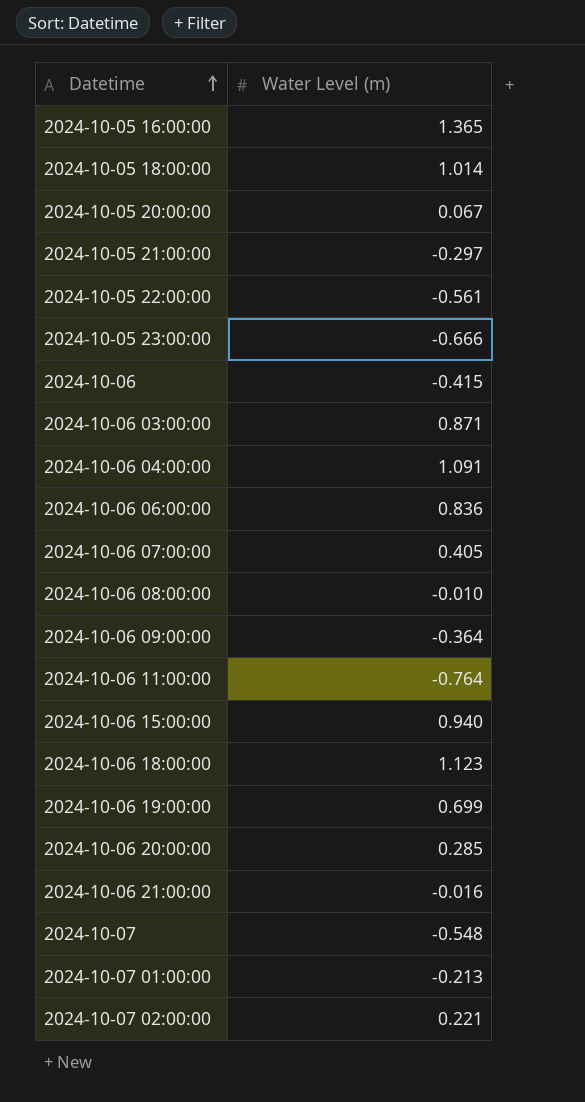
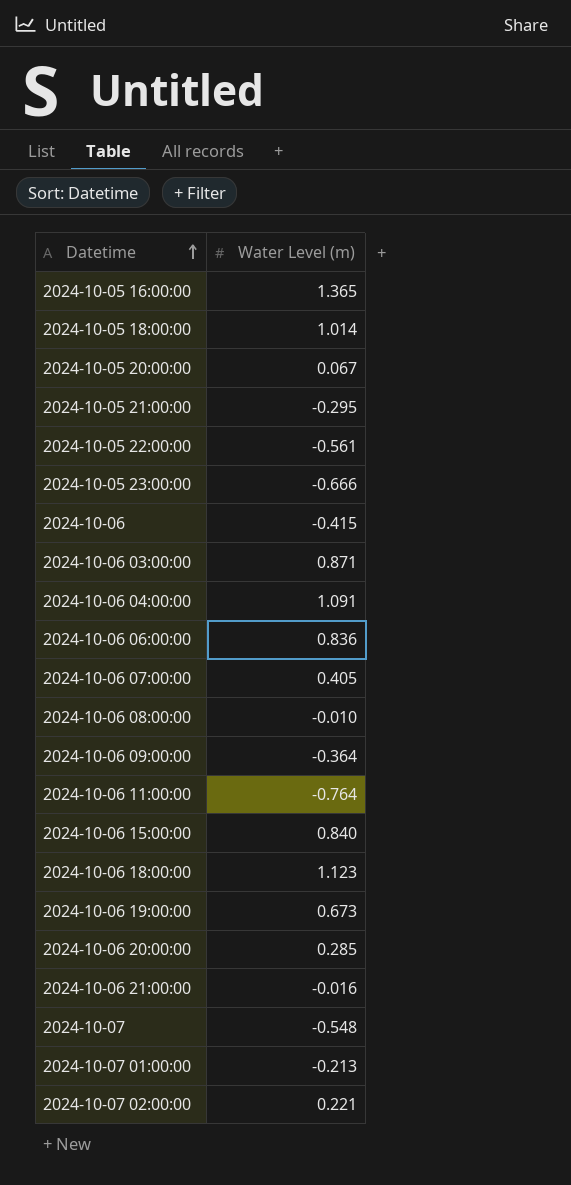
2024-10-05 21:00:00 | Water Level (m): -0.297 -> -0.295
2024-10-06 15:00:00 | Water Level (m): 0.940 -> 0.840
2024-10-06 19:00:00 | Water Level (m): 0.699 -> 0.673

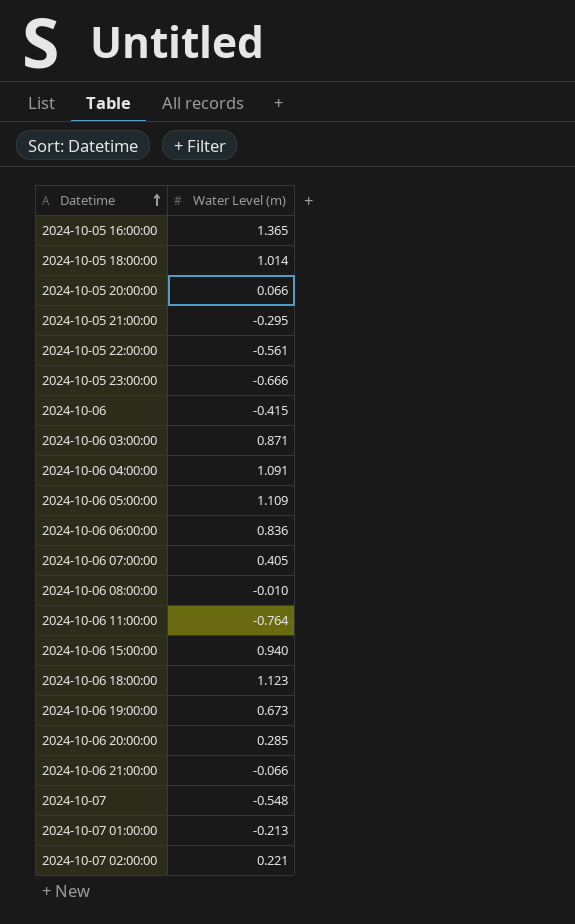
row 2024-10-06 09:00:00: -0.364 -> none
2024-10-05 20:00:00 | Water Level (m): 0.067 -> 0.066
row 2024-10-06 05:00:00: none -> 1.109
2024-10-06 15:00:00 | Water Level (m): 0.840 -> 0.940
2024-10-06 21:00:00 | Water Level (m): -0.016 -> -0.066

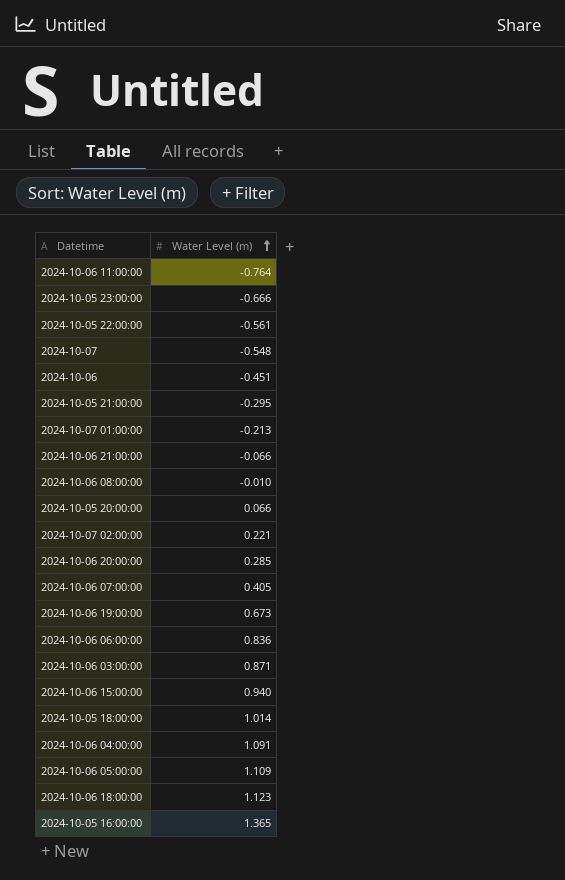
row order: Datetime ascending -> Water Level (m) ascending
2024-10-06 | Water Level (m): -0.415 -> -0.451

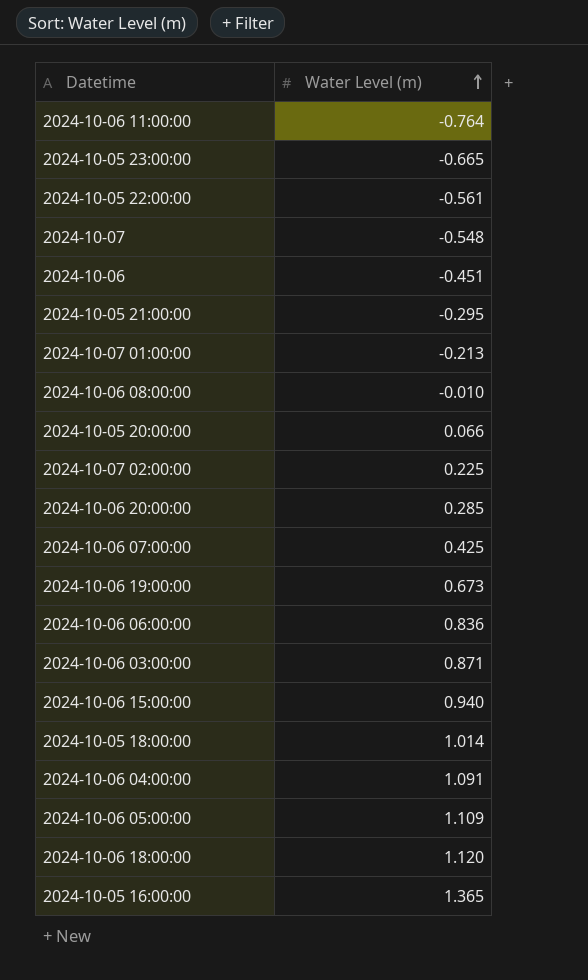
row 2024-10-06 21:00:00: -0.066 -> none
2024-10-05 23:00:00 | Water Level (m): -0.666 -> -0.665
2024-10-07 02:00:00 | Water Level (m): 0.221 -> 0.225
2024-10-06 07:00:00 | Water Level (m): 0.405 -> 0.425
2024-10-06 18:00:00 | Water Level (m): 1.123 -> 1.120

